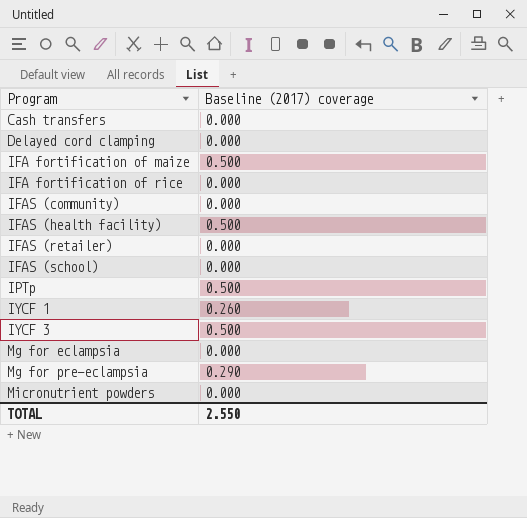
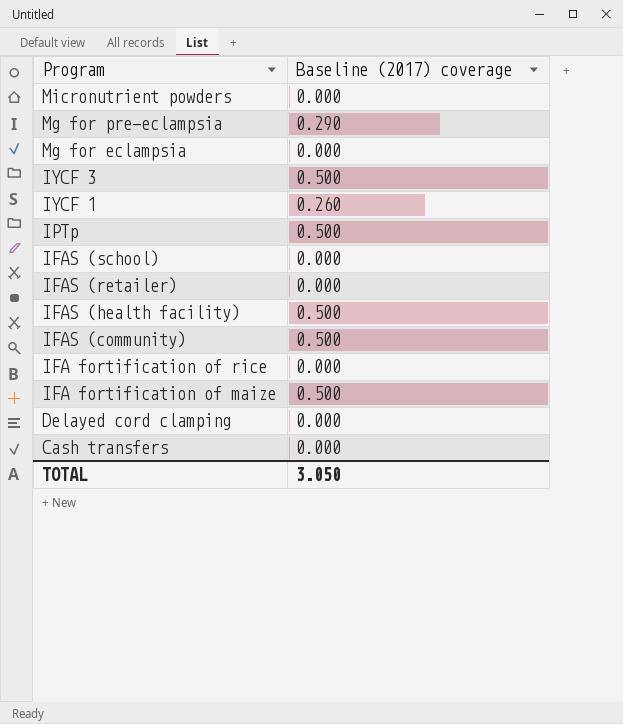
row order: Program ascending -> Program descending
IFAS (community) | Baseline (2017) coverage: 0.000 -> 0.500
TOTAL | Baseline (2017) coverage: 2.550 -> 3.050

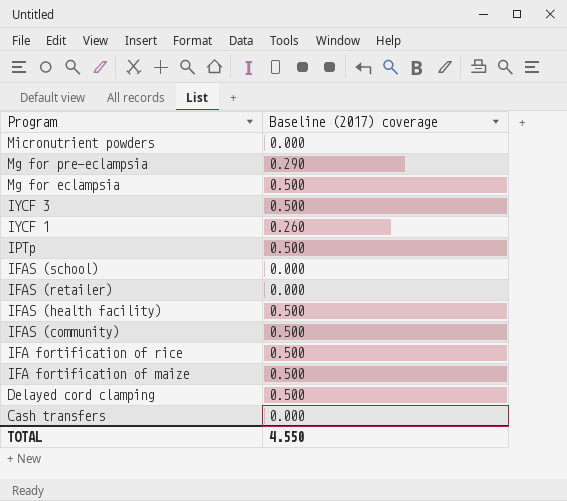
Mg for eclampsia | Baseline (2017) coverage: 0.000 -> 0.500
IFA fortification of rice | Baseline (2017) coverage: 0.000 -> 0.500
Delayed cord clamping | Baseline (2017) coverage: 0.000 -> 0.500
TOTAL | Baseline (2017) coverage: 3.050 -> 4.550

